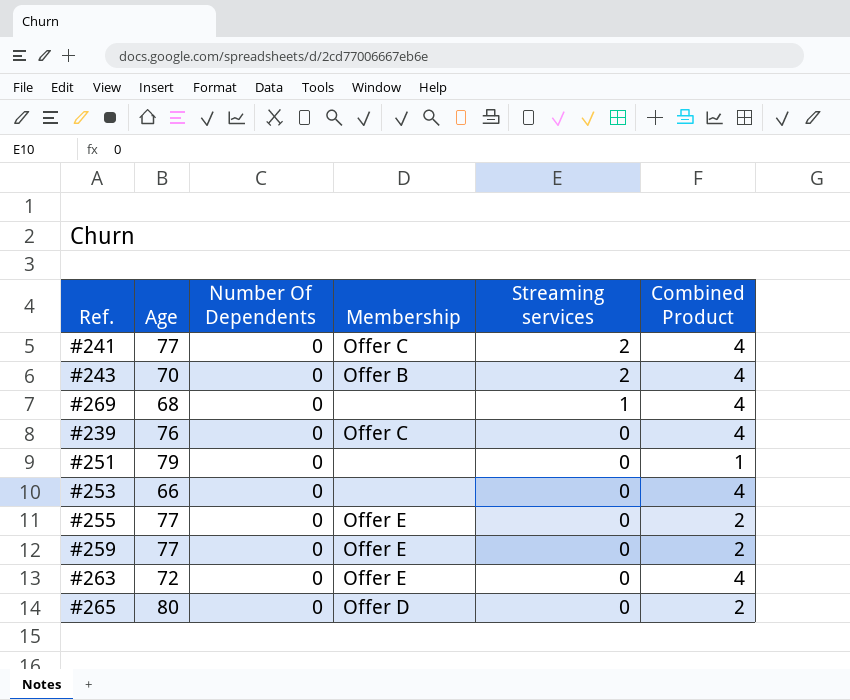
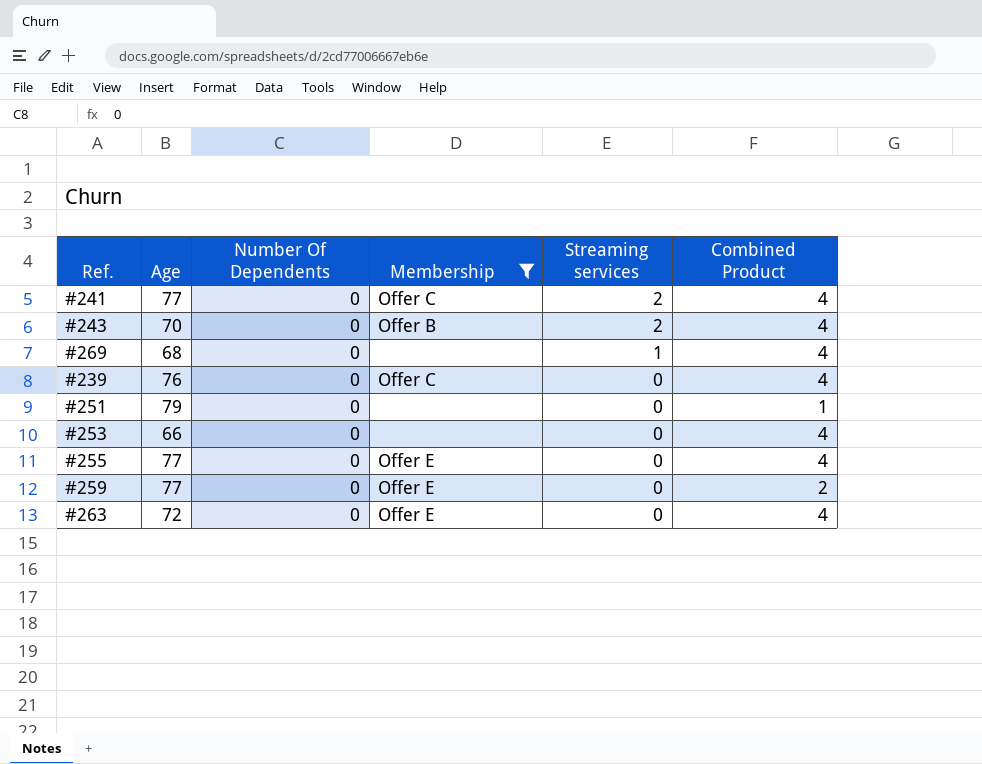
filter: none -> Membership != Offer D
#255 | Combined Product: 2 -> 4

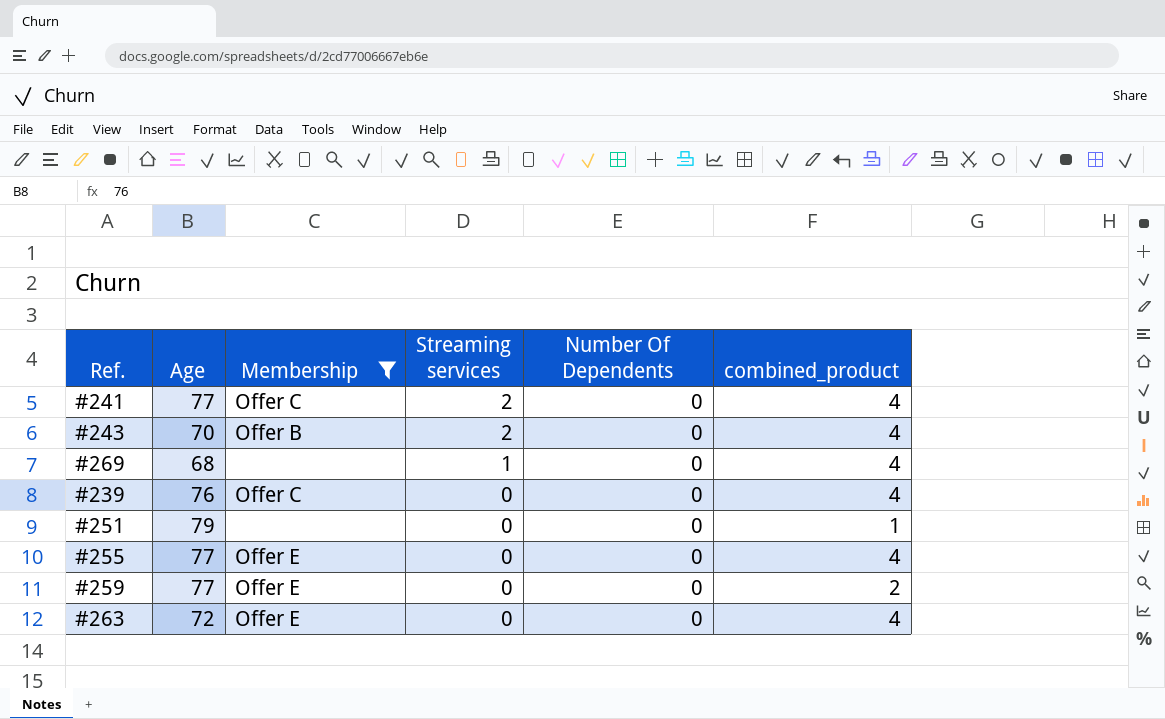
column Number Of Dependents | position: 3 -> 5
column name: Combined Product -> combined_product
row #253: 66 | 0 | none | 0 | 4 -> none

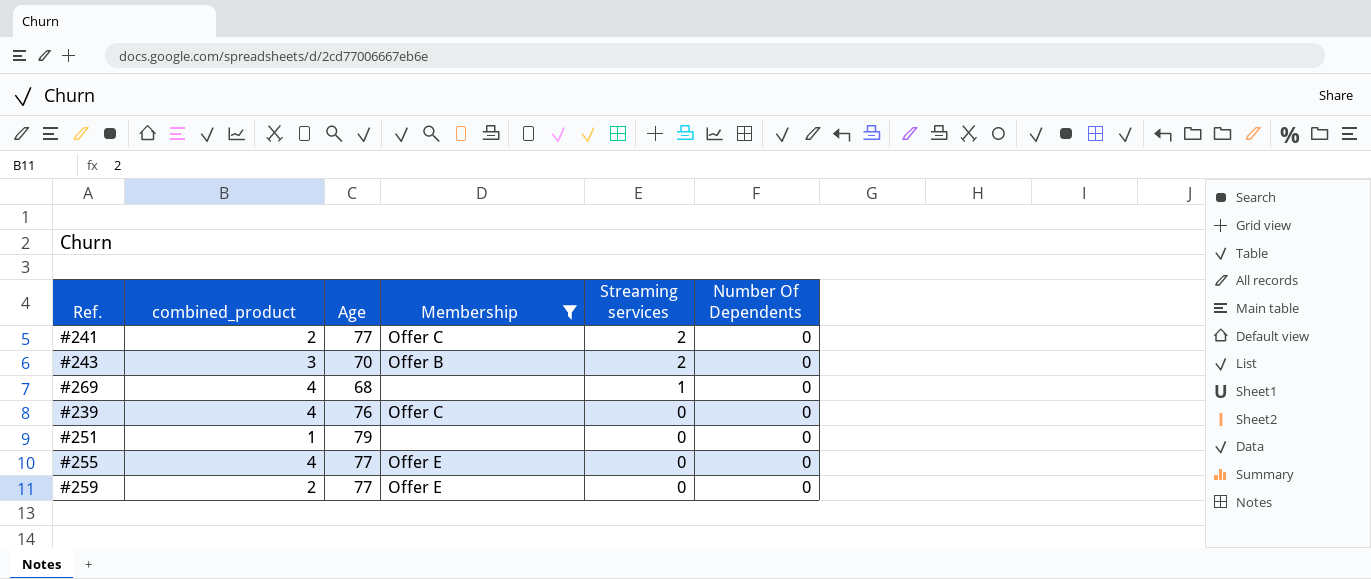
column combined_product | position: 6 -> 2
row #263: 72 | Offer E | 0 | 0 | 4 -> none
#241 | combined_product: 4 -> 2
#243 | combined_product: 4 -> 3

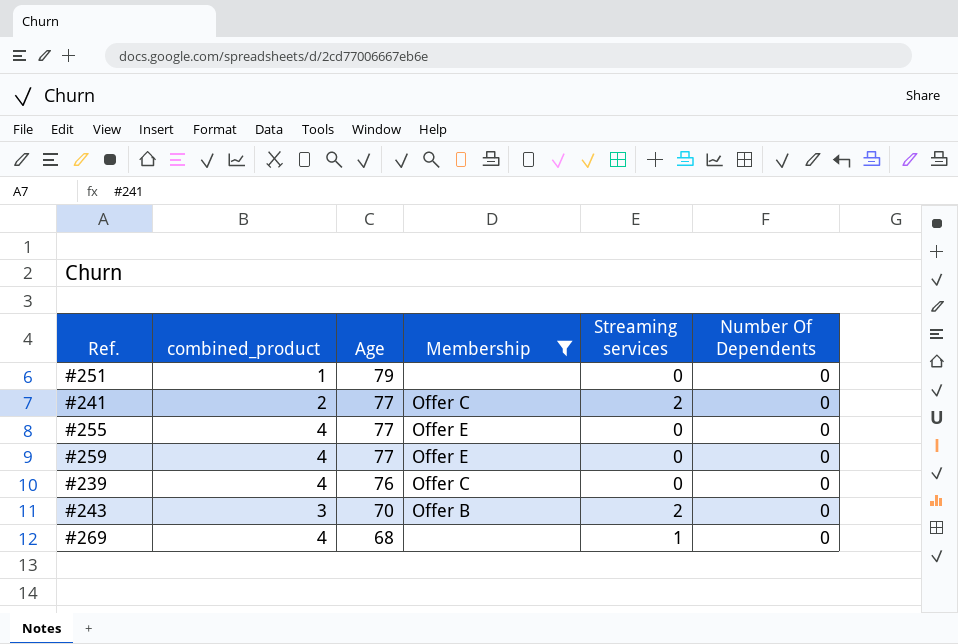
row order: Streaming services descending -> Age descending
#259 | combined_product: 2 -> 4

